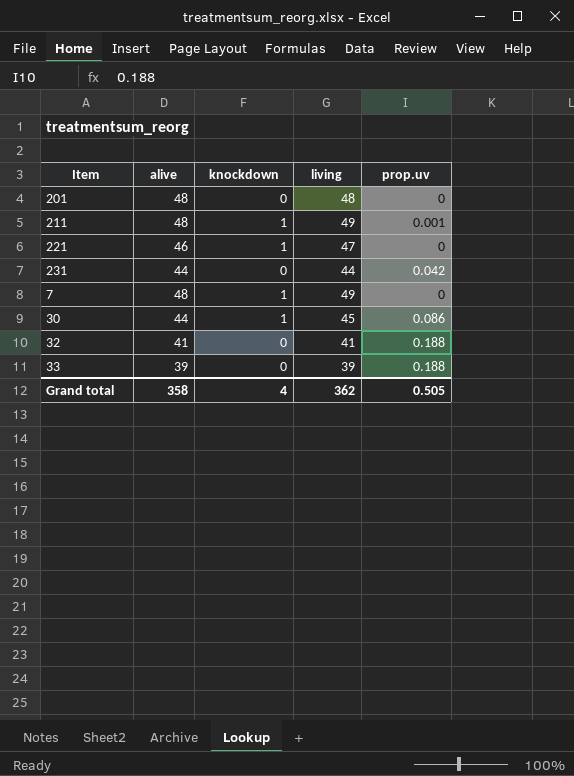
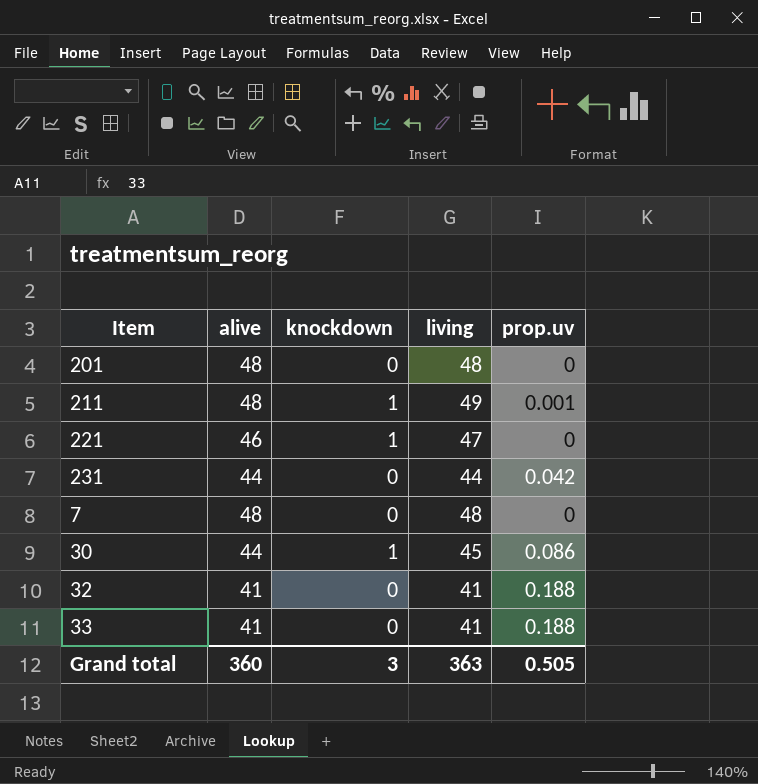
7 | knockdown: 1 -> 0
7 | living: 49 -> 48
33 | alive: 39 -> 41
33 | living: 39 -> 41
Grand total | alive: 358 -> 360
Grand total | knockdown: 4 -> 3
Grand total | living: 362 -> 363

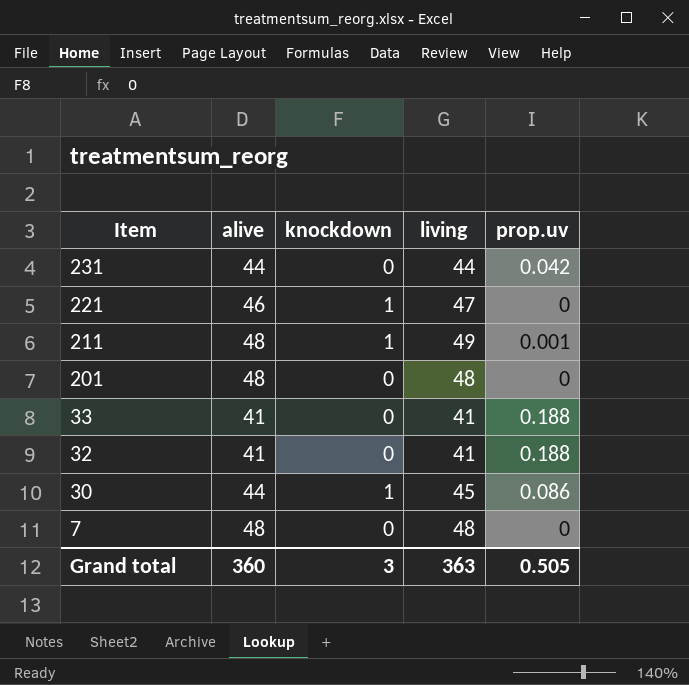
row order: none -> Item descending

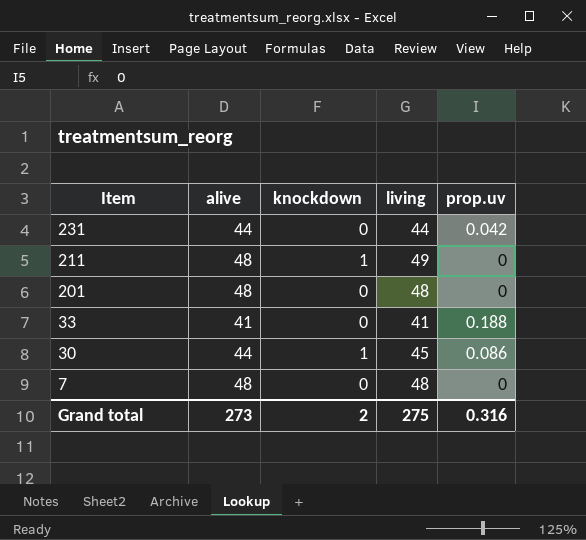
row 221: 46 | 1 | 47 | 0 -> none
row 32: 41 | 0 | 41 | 0.188 -> none
211 | prop.uv: 0.001 -> 0
Grand total | alive: 360 -> 273
Grand total | knockdown: 3 -> 2
Grand total | living: 363 -> 275
Grand total | prop.uv: 0.505 -> 0.316

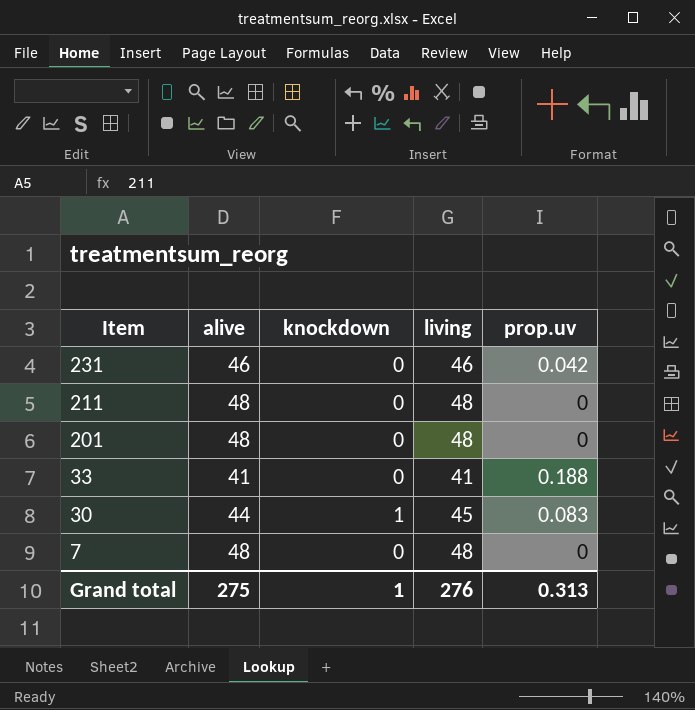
231 | alive: 44 -> 46
231 | living: 44 -> 46
211 | knockdown: 1 -> 0
211 | living: 49 -> 48
30 | prop.uv: 0.086 -> 0.083
Grand total | alive: 273 -> 275
Grand total | knockdown: 2 -> 1
Grand total | living: 275 -> 276
Grand total | prop.uv: 0.316 -> 0.313

